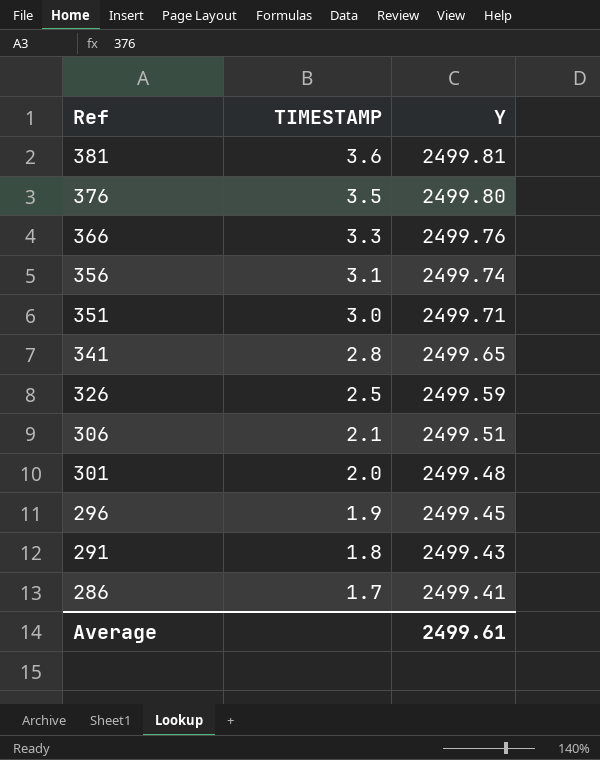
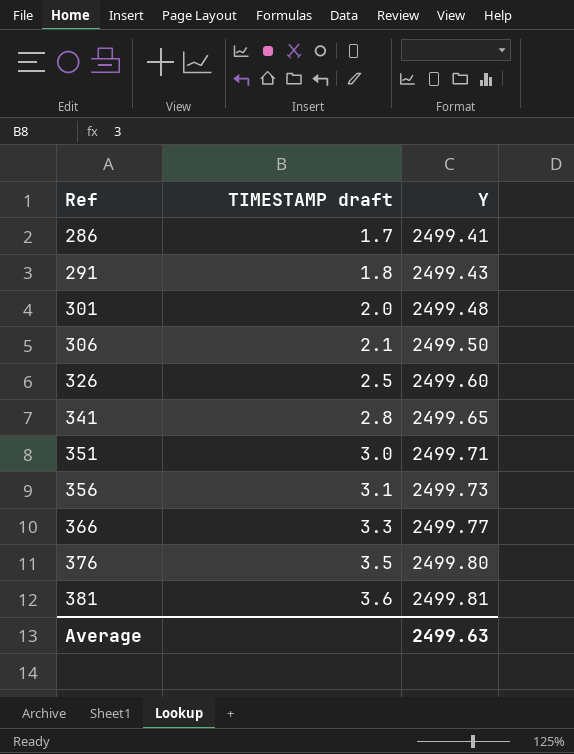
row order: Ref descending -> Ref ascending
column name: TIMESTAMP -> TIMESTAMP draft
row 296: 1.9 | 2499.45 -> none
306 | Y: 2499.51 -> 2499.50
326 | Y: 2499.59 -> 2499.60
356 | Y: 2499.74 -> 2499.73
366 | Y: 2499.76 -> 2499.77
Average | Y: 2499.61 -> 2499.63

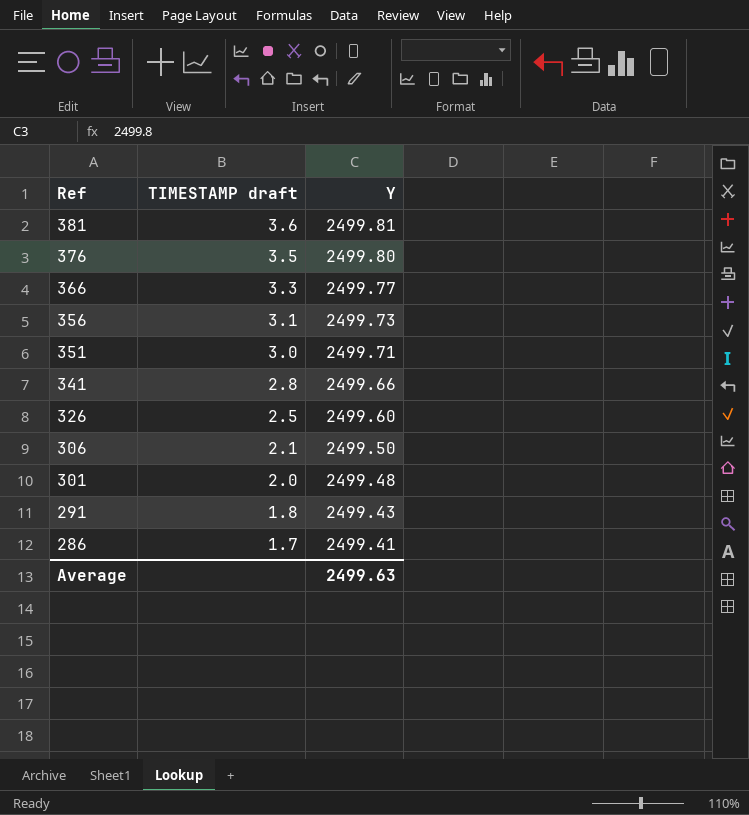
row order: Ref ascending -> Ref descending
341 | Y: 2499.65 -> 2499.66

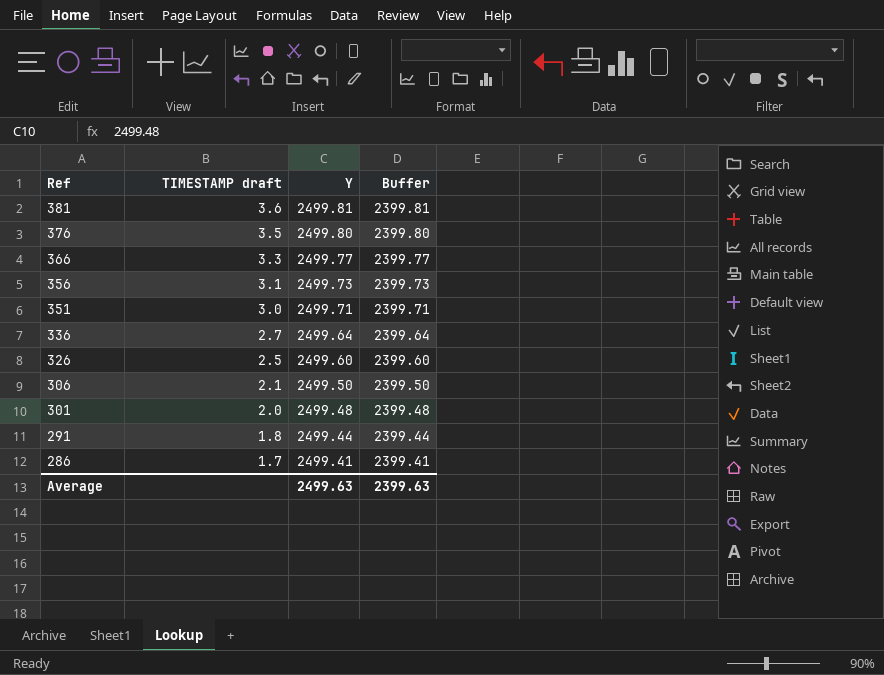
column Buffer | formula: none -> [Y] - 100
row 341: 2.8 | 2499.66 -> none
row 336: none -> 2.7 | 2499.64 | 2399.64
291 | Y: 2499.43 -> 2499.44

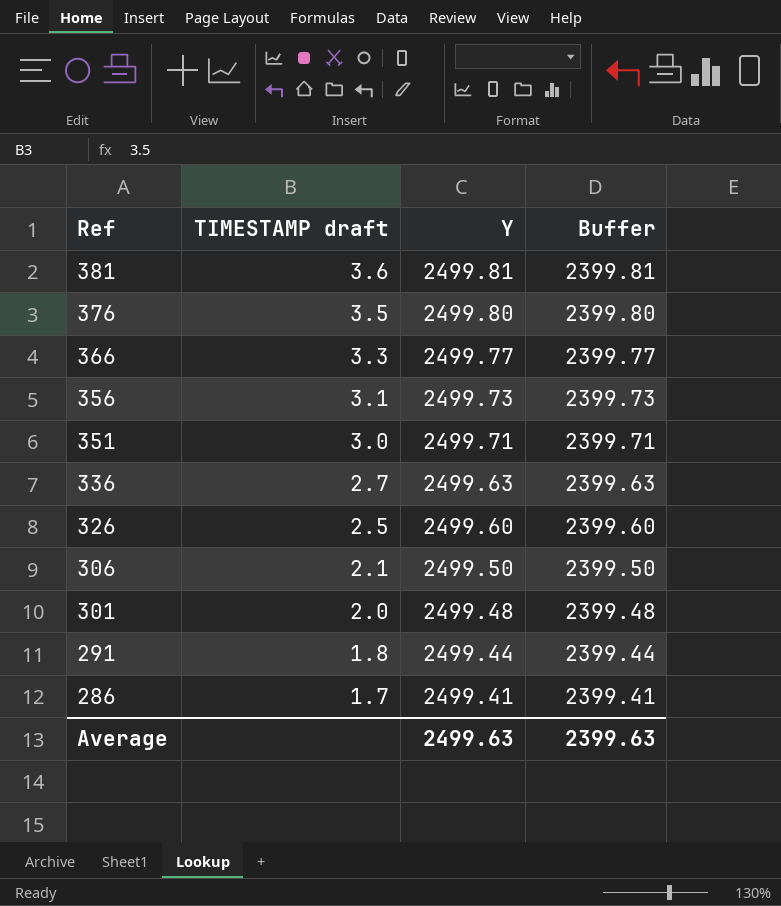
336 | Y: 2499.64 -> 2499.63
336 | Buffer: 2399.64 -> 2399.63

